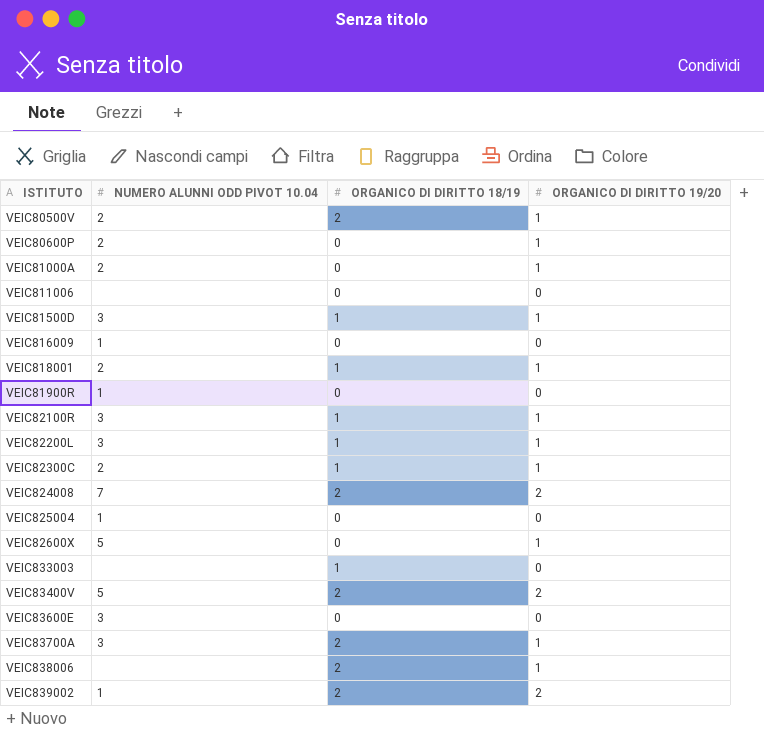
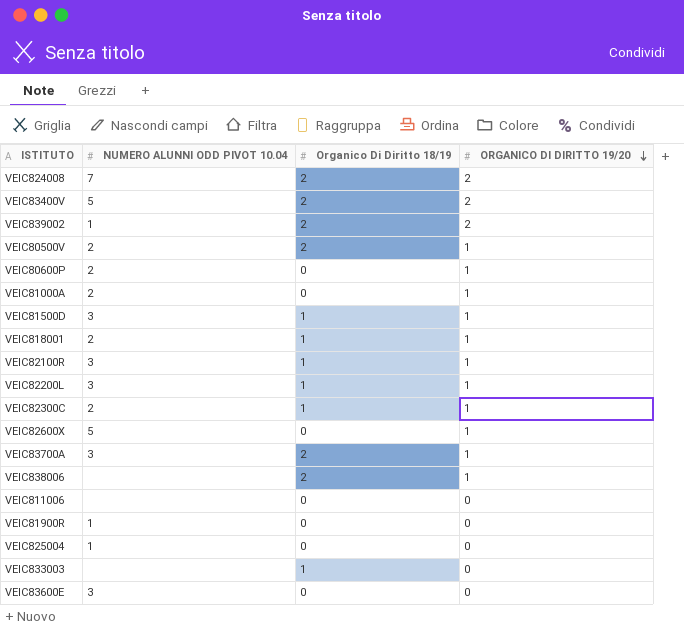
row order: none -> ORGANICO DI DIRITTO 19/20 descending
column name: ORGANICO DI DIRITTO 18/19 -> Organico Di Diritto 18/19
row VEIC816009: 1 | 0 | 0 -> none

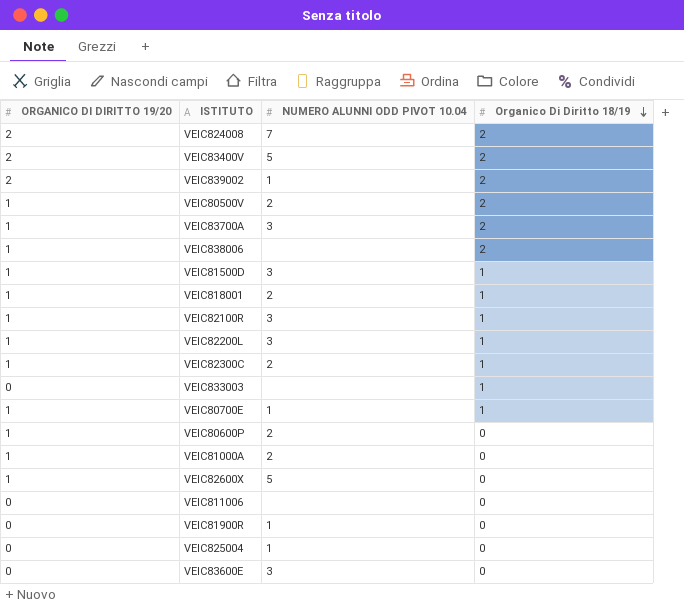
row order: ORGANICO DI DIRITTO 19/20 descending -> Organico Di Diritto 18/19 descending
column ORGANICO DI DIRITTO 19/20 | position: 4 -> 1
row VEIC80700E: none -> 1 | 1 | 1

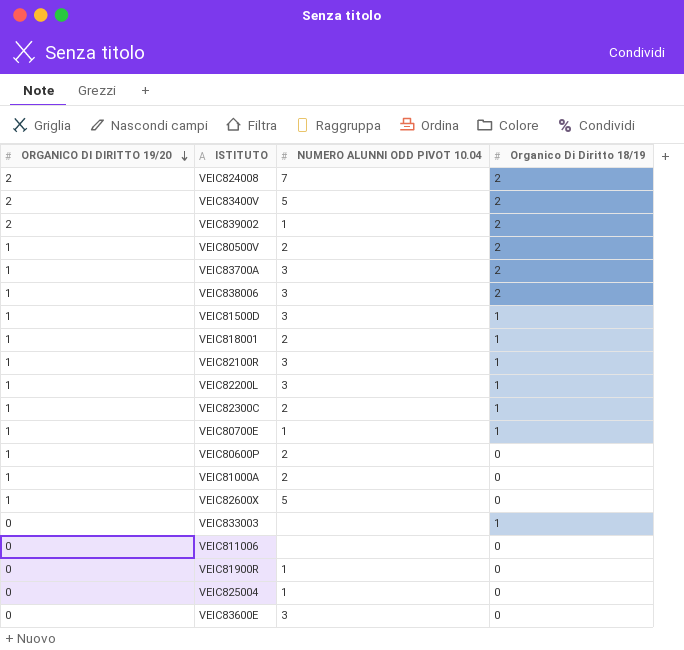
row order: Organico Di Diritto 18/19 descending -> ORGANICO DI DIRITTO 19/20 descending
VEIC838006 | NUMERO ALUNNI ODD PIVOT 10.04: none -> 3

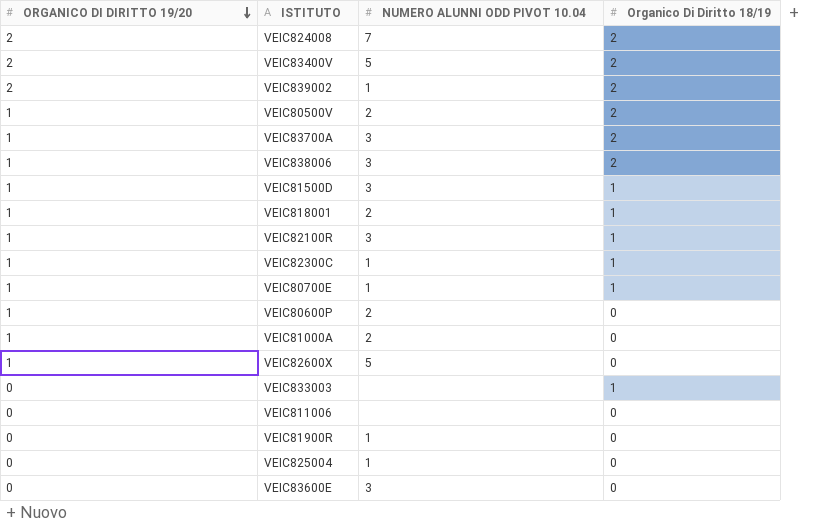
row VEIC82200L: 1 | 3 | 1 -> none
VEIC82300C | NUMERO ALUNNI ODD PIVOT 10.04: 2 -> 1

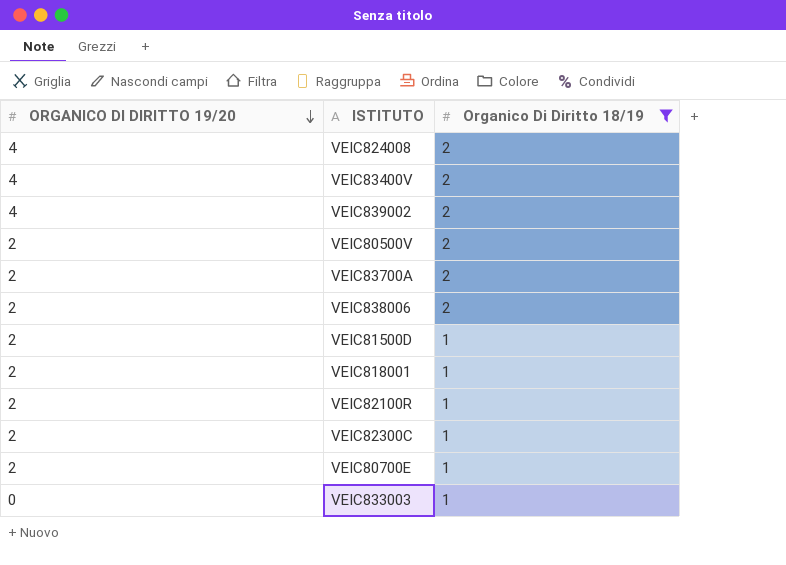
filter: none -> Organico Di Diritto 18/19 != 0
column NUMERO ALUNNI ODD PIVOT 10.04 | position: 3 -> none
VEIC824008 | ORGANICO DI DIRITTO 19/20: 2 -> 4
VEIC83400V | ORGANICO DI DIRITTO 19/20: 2 -> 4
VEIC839002 | ORGANICO DI DIRITTO 19/20: 2 -> 4
VEIC80500V | ORGANICO DI DIRITTO 19/20: 1 -> 2
VEIC83700A | ORGANICO DI DIRITTO 19/20: 1 -> 2
VEIC838006 | ORGANICO DI DIRITTO 19/20: 1 -> 2
VEIC81500D | ORGANICO DI DIRITTO 19/20: 1 -> 2
VEIC818001 | ORGANICO DI DIRITTO 19/20: 1 -> 2
VEIC82100R | ORGANICO DI DIRITTO 19/20: 1 -> 2
VEIC82300C | ORGANICO DI DIRITTO 19/20: 1 -> 2
VEIC80700E | ORGANICO DI DIRITTO 19/20: 1 -> 2

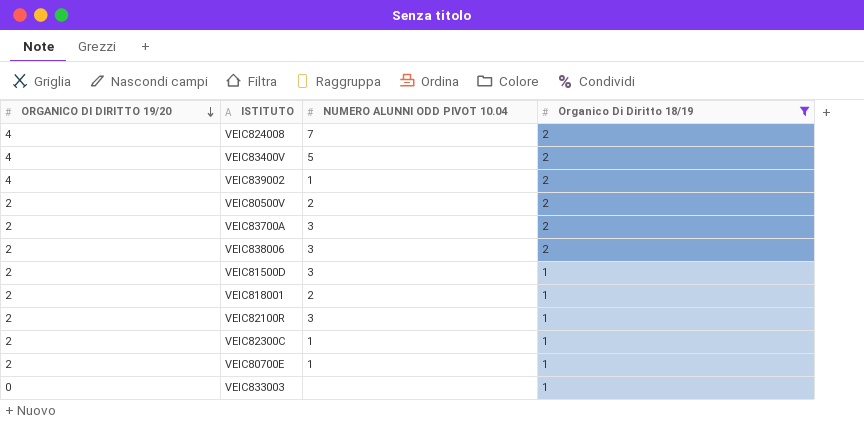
column NUMERO ALUNNI ODD PIVOT 10.04 | position: none -> 3

